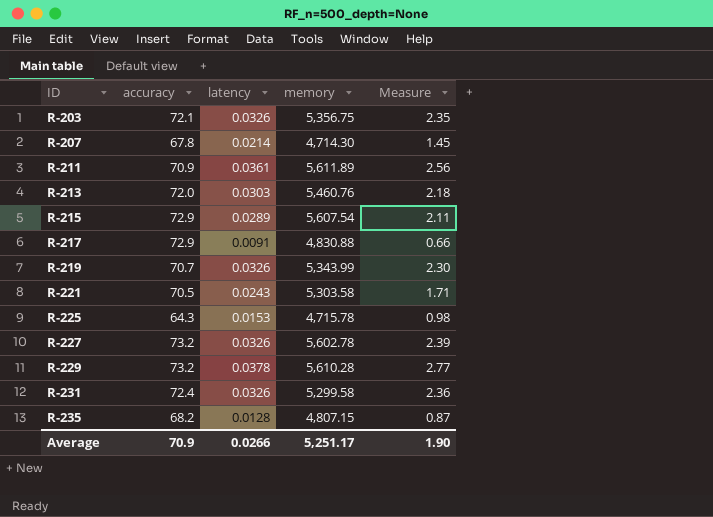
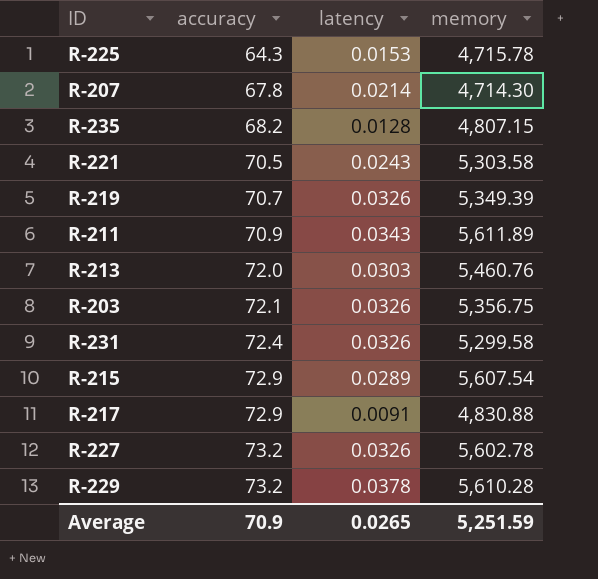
row order: ID ascending -> accuracy ascending
column Measure | formula: [accuracy] * [latency] -> none
R-219 | memory: 5,343.99 -> 5,349.39
R-211 | latency: 0.0361 -> 0.0343
Average | latency: 0.0266 -> 0.0265
Average | memory: 5,251.17 -> 5,251.59

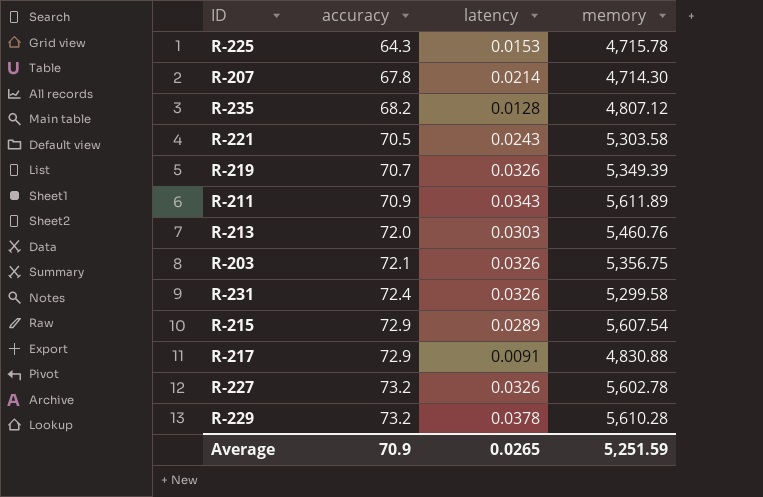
R-235 | memory: 4,807.15 -> 4,807.12

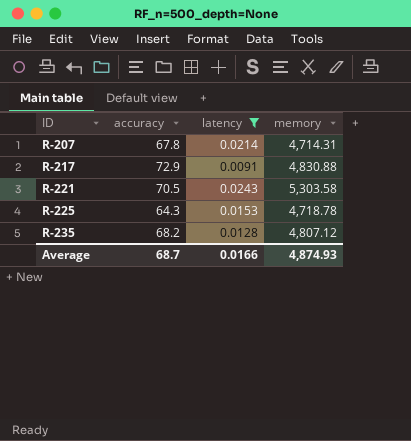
filter: none -> latency <= 0.0243
row order: accuracy ascending -> ID ascending
R-207 | memory: 4,714.30 -> 4,714.31
R-225 | memory: 4,715.78 -> 4,718.78
Average | accuracy: 70.9 -> 68.7
Average | latency: 0.0265 -> 0.0166
Average | memory: 5,251.59 -> 4,874.93

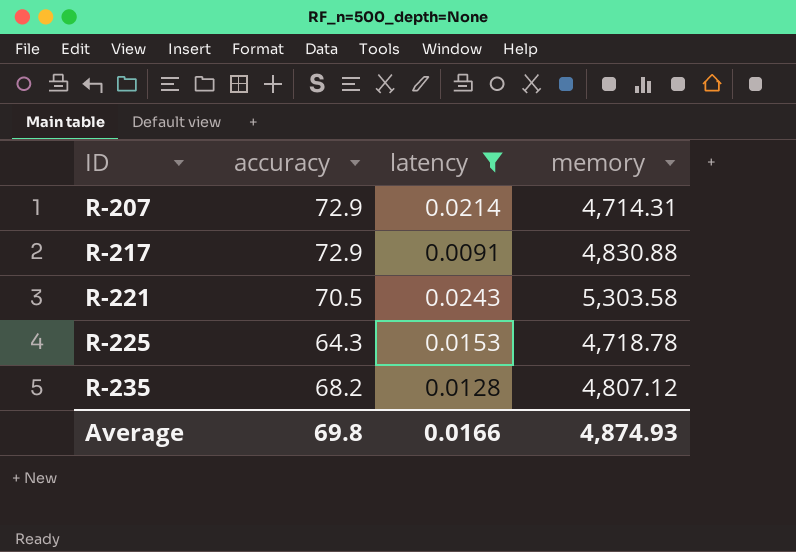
R-207 | accuracy: 67.8 -> 72.9
Average | accuracy: 68.7 -> 69.8

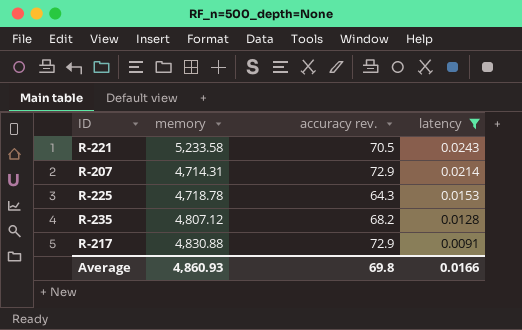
row order: ID ascending -> latency descending
column memory | position: 4 -> 2
column name: accuracy -> accuracy rev.
R-221 | memory: 5,303.58 -> 5,233.58
Average | memory: 4,874.93 -> 4,860.93

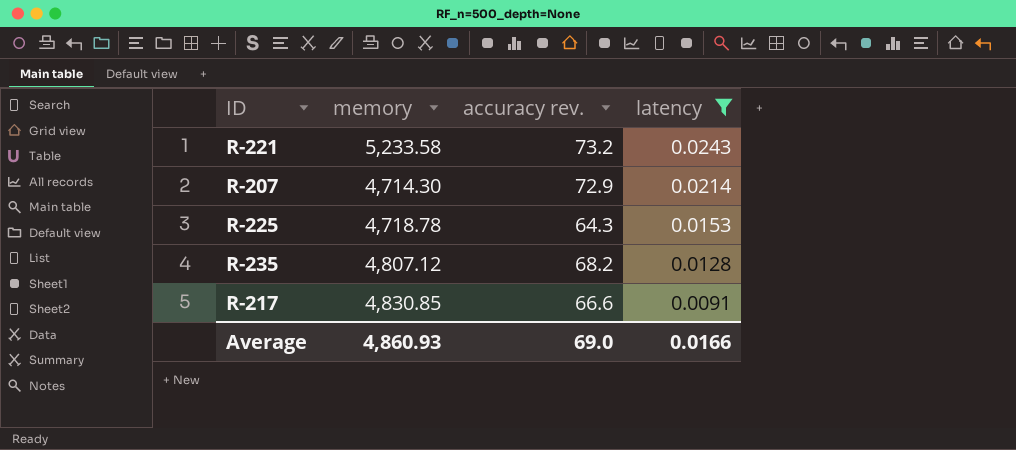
R-221 | accuracy rev.: 70.5 -> 73.2
R-207 | memory: 4,714.31 -> 4,714.30
R-217 | memory: 4,830.88 -> 4,830.85
R-217 | accuracy rev.: 72.9 -> 66.6
Average | accuracy rev.: 69.8 -> 69.0

